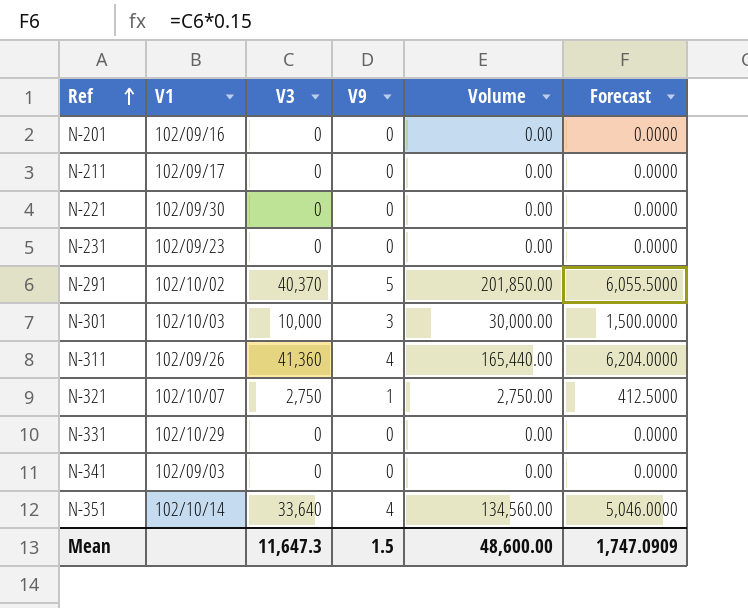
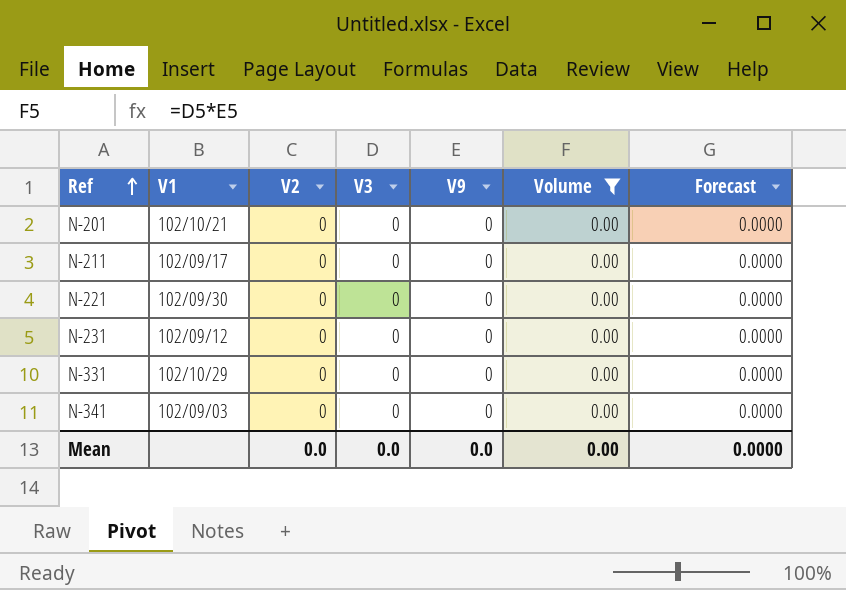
filter: none -> Volume = 0.00
column V2 | position: none -> 3
N-201 | V1: 102/09/16 -> 102/10/21
N-231 | V1: 102/09/23 -> 102/09/12
Mean | V3: 11,647.3 -> 0.0
Mean | V9: 1.5 -> 0.0
Mean | Volume: 48,600.00 -> 0.00
Mean | Forecast: 1,747.0909 -> 0.0000

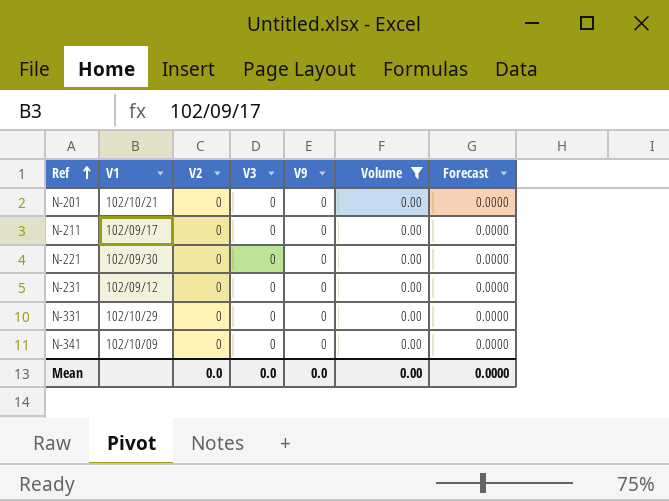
N-341 | V1: 102/09/03 -> 102/10/09

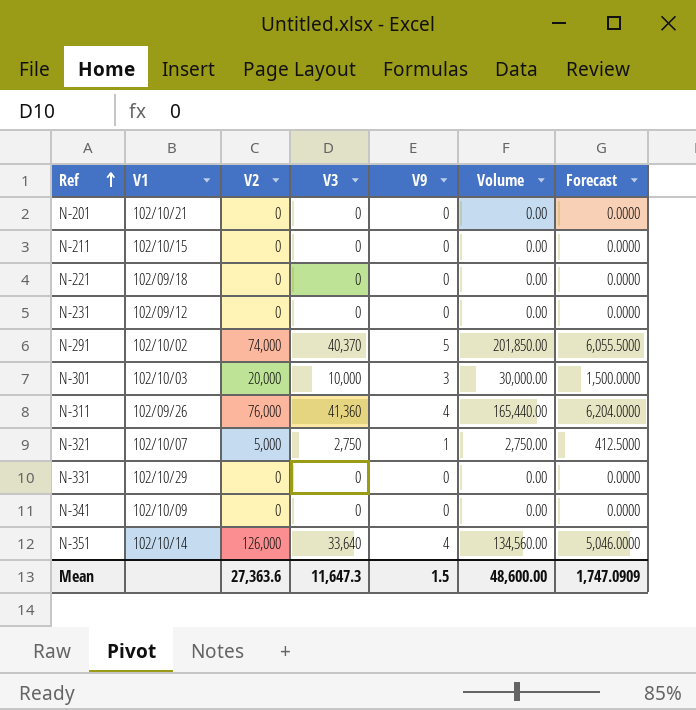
filter: Volume = 0.00 -> none
N-211 | V1: 102/09/17 -> 102/10/15
N-221 | V1: 102/09/30 -> 102/09/18
Mean | V2: 0.0 -> 27,363.6
Mean | V3: 0.0 -> 11,647.3
Mean | V9: 0.0 -> 1.5
Mean | Volume: 0.00 -> 48,600.00
Mean | Forecast: 0.0000 -> 1,747.0909

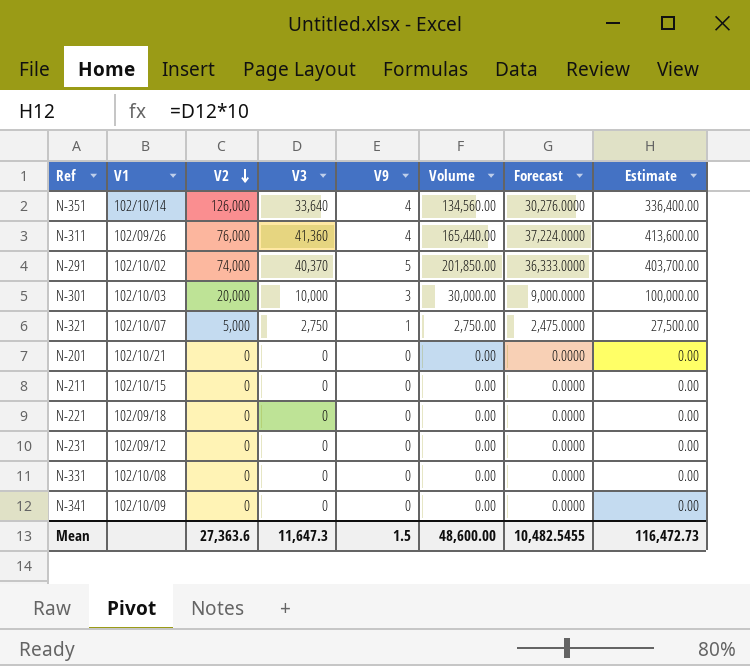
row order: Ref ascending -> V2 descending
column Forecast | formula: [V3] * 0.15 -> [V3] * 0.9
column Estimate | formula: none -> [V3] * 10
N-331 | V1: 102/10/29 -> 102/10/08
Mean | Forecast: 1,747.0909 -> 10,482.5455

